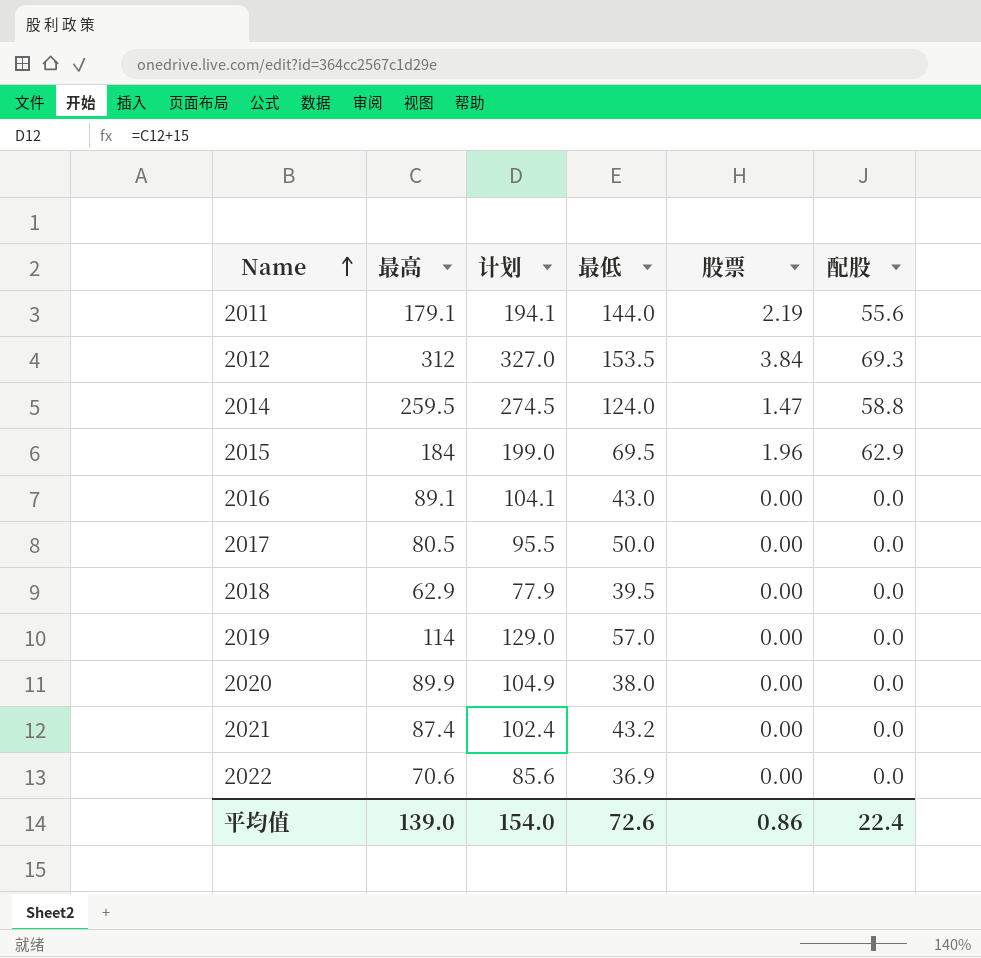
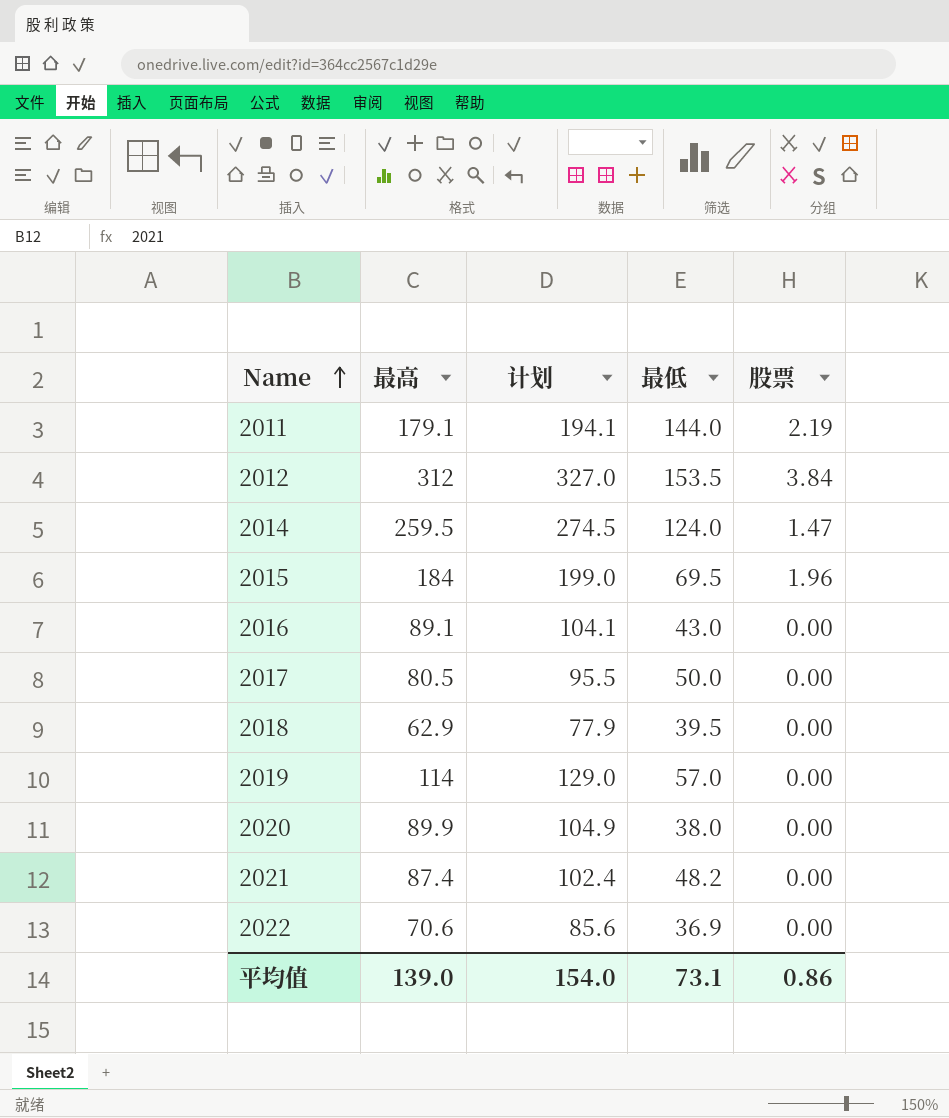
column 配股 | position: 6 -> none
2021 | 最低: 43.2 -> 48.2
平均值 | 最低: 72.6 -> 73.1

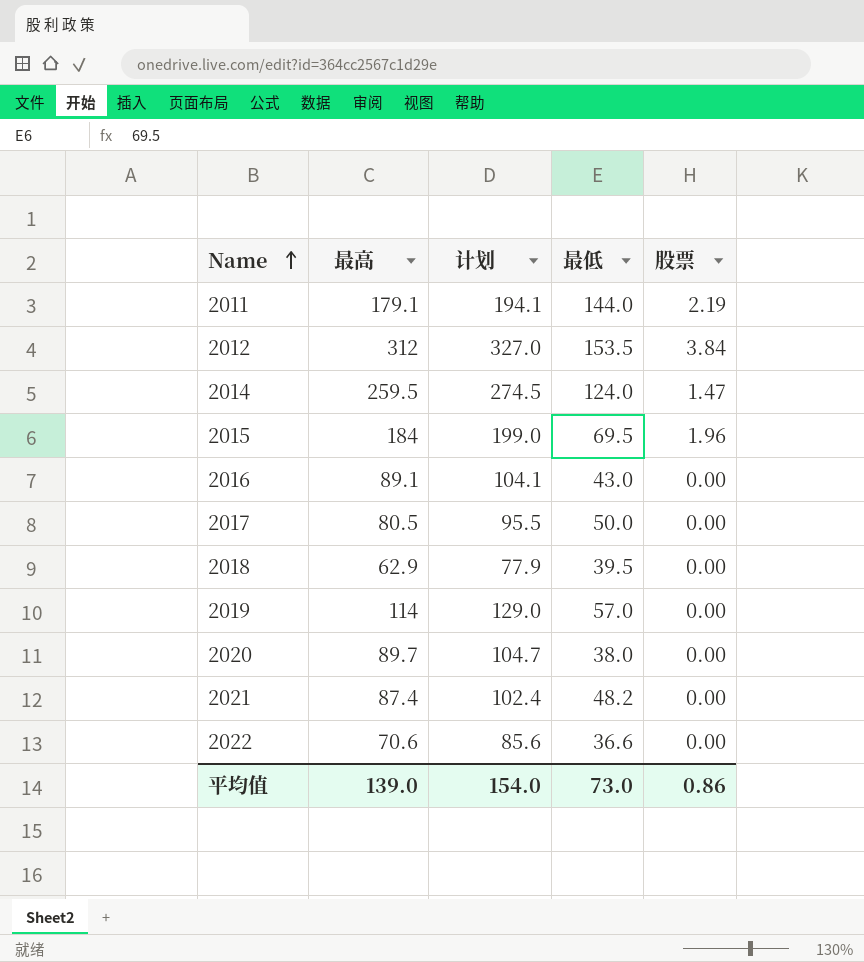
2020 | 最高: 89.9 -> 89.7
2020 | 计划: 104.9 -> 104.7
2022 | 最低: 36.9 -> 36.6
平均值 | 最低: 73.1 -> 73.0

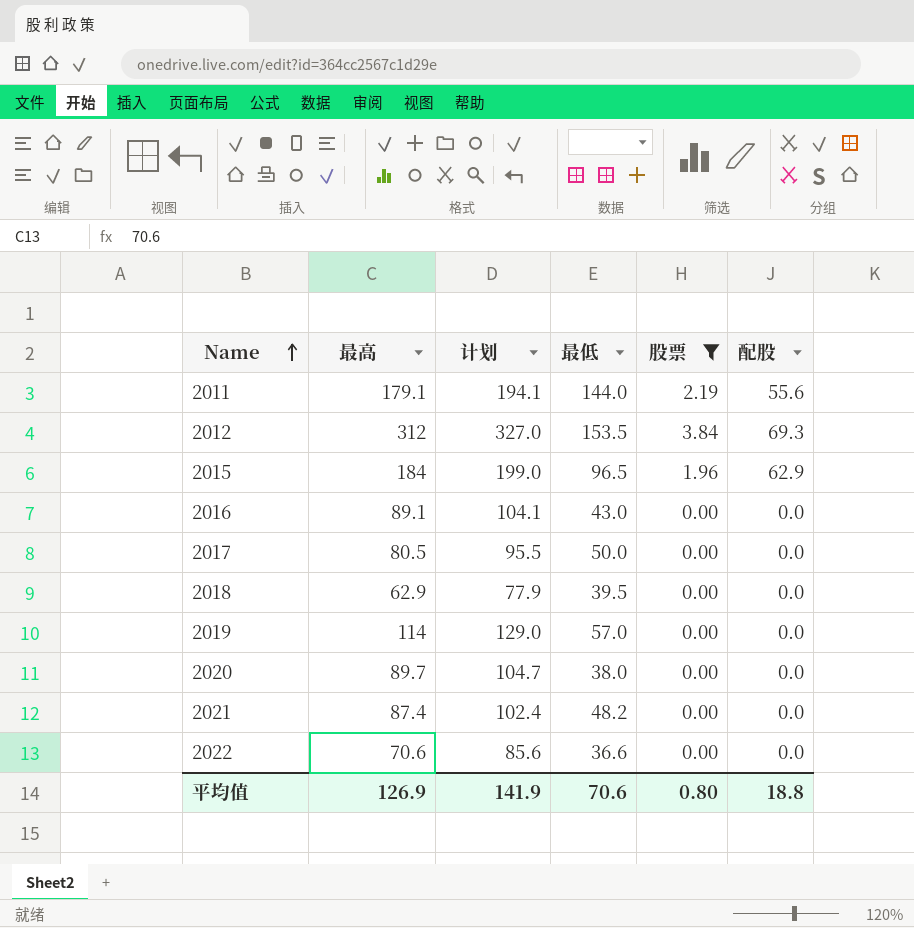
filter: none -> 股票 != 1.47
column 配股 | position: none -> 6
2015 | 最低: 69.5 -> 96.5
平均值 | 最高: 139.0 -> 126.9
平均值 | 计划: 154.0 -> 141.9
平均值 | 最低: 73.0 -> 70.6
平均值 | 股票: 0.86 -> 0.80

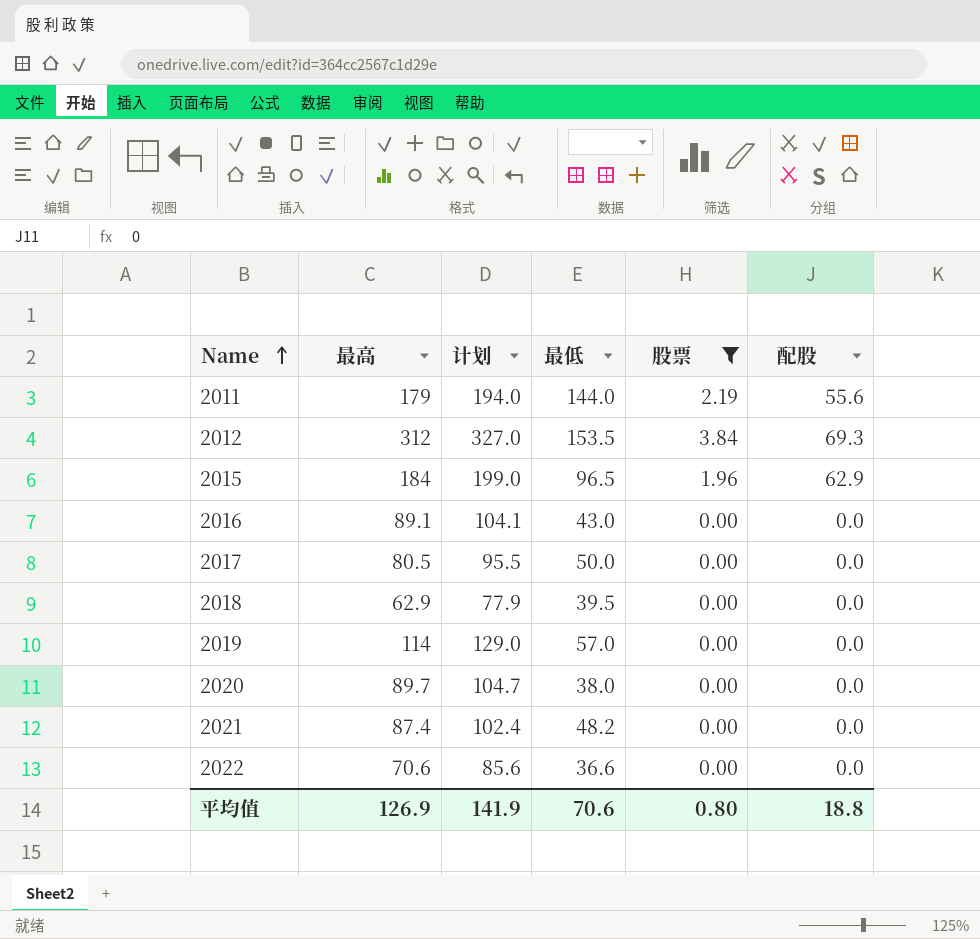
2011 | 最高: 179.1 -> 179
2011 | 计划: 194.1 -> 194.0

